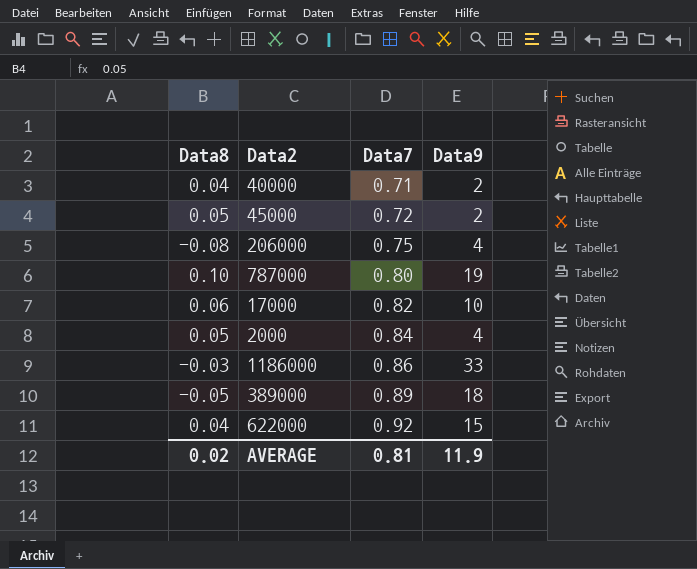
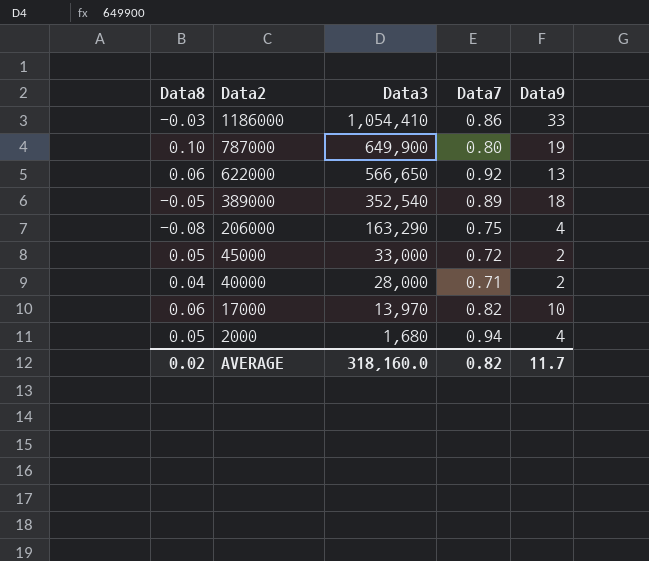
row order: Data7 ascending -> Data2 descending
column Data3 | position: none -> 3
622000 | Data8: 0.04 -> 0.06
622000 | Data9: 15 -> 13
2000 | Data7: 0.84 -> 0.94
AVERAGE | Data7: 0.81 -> 0.82
AVERAGE | Data9: 11.9 -> 11.7

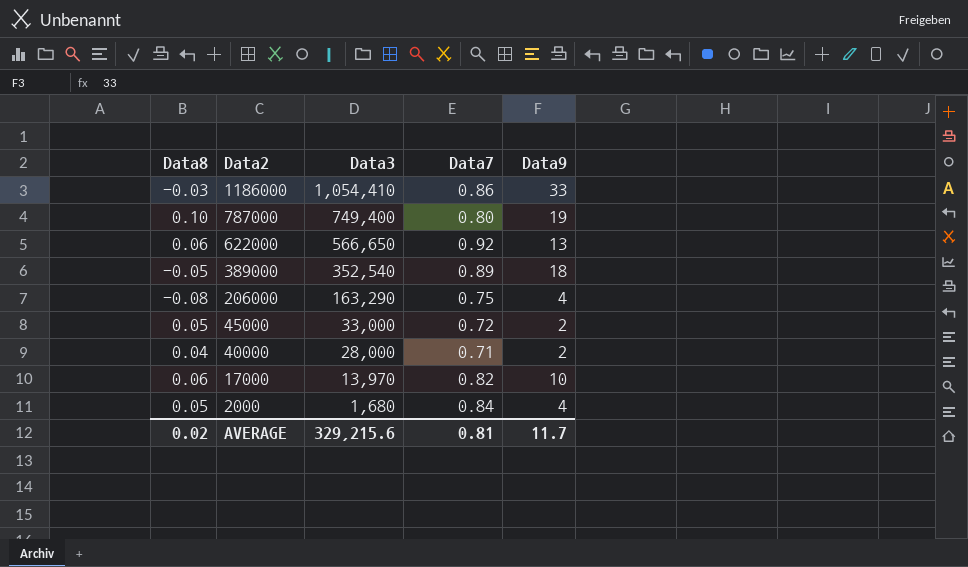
787000 | Data3: 649,900 -> 749,400
2000 | Data7: 0.94 -> 0.84
AVERAGE | Data3: 318,160.0 -> 329,215.6
AVERAGE | Data7: 0.82 -> 0.81

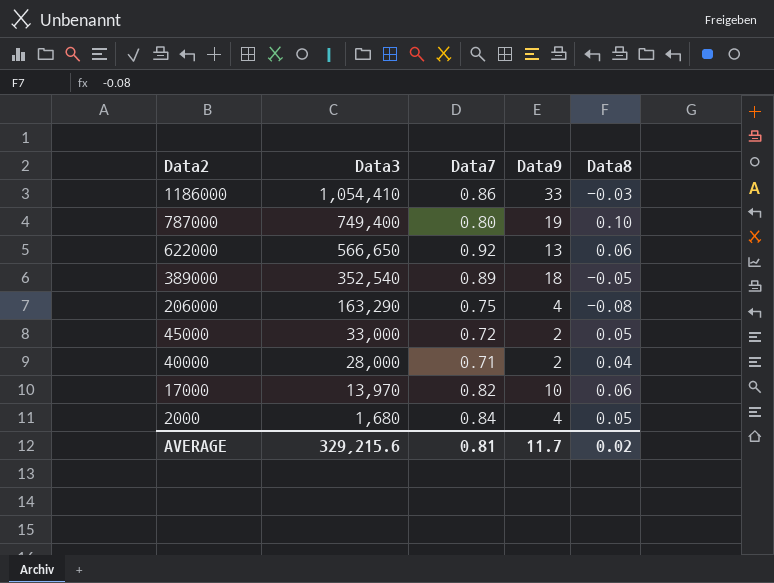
column Data8 | position: 1 -> 5

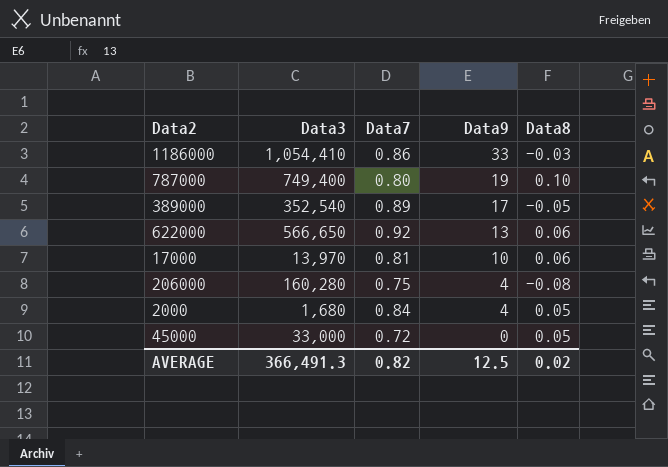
row order: Data2 descending -> Data9 descending
row 40000: 28,000 | 0.71 | 2 | 0.04 -> none
389000 | Data9: 18 -> 17
17000 | Data7: 0.82 -> 0.81
206000 | Data3: 163,290 -> 160,280
45000 | Data9: 2 -> 0
AVERAGE | Data3: 329,215.6 -> 366,491.3
AVERAGE | Data7: 0.81 -> 0.82
AVERAGE | Data9: 11.7 -> 12.5

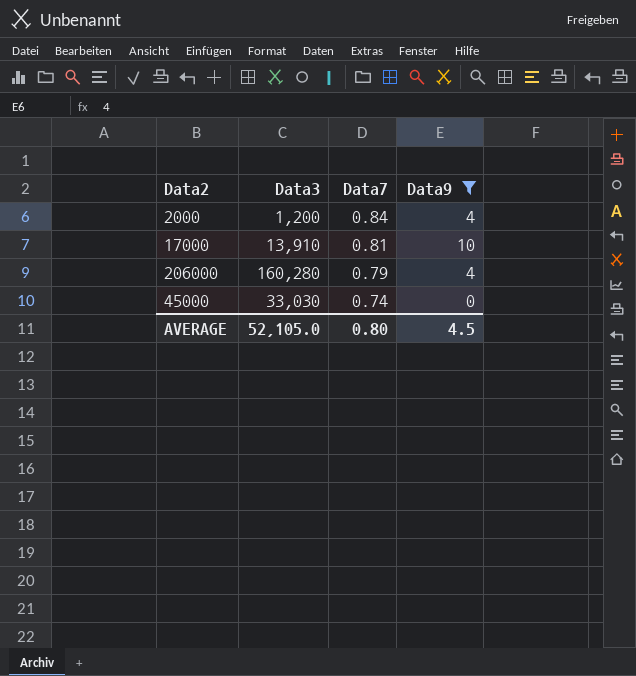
filter: none -> Data9 <= 10
row order: Data9 descending -> Data7 descending
column Data8 | position: 5 -> none
2000 | Data3: 1,680 -> 1,200
17000 | Data3: 13,970 -> 13,910
206000 | Data7: 0.75 -> 0.79
45000 | Data3: 33,000 -> 33,030
45000 | Data7: 0.72 -> 0.74
AVERAGE | Data3: 366,491.3 -> 52,105.0
AVERAGE | Data7: 0.82 -> 0.80
AVERAGE | Data9: 12.5 -> 4.5

